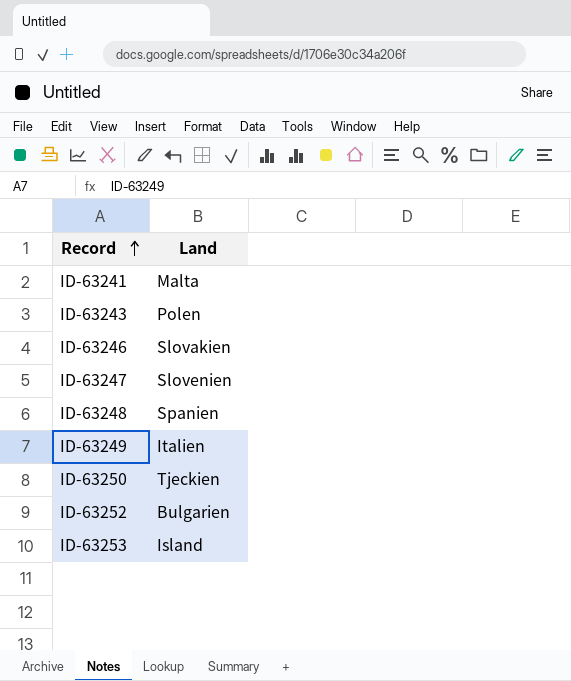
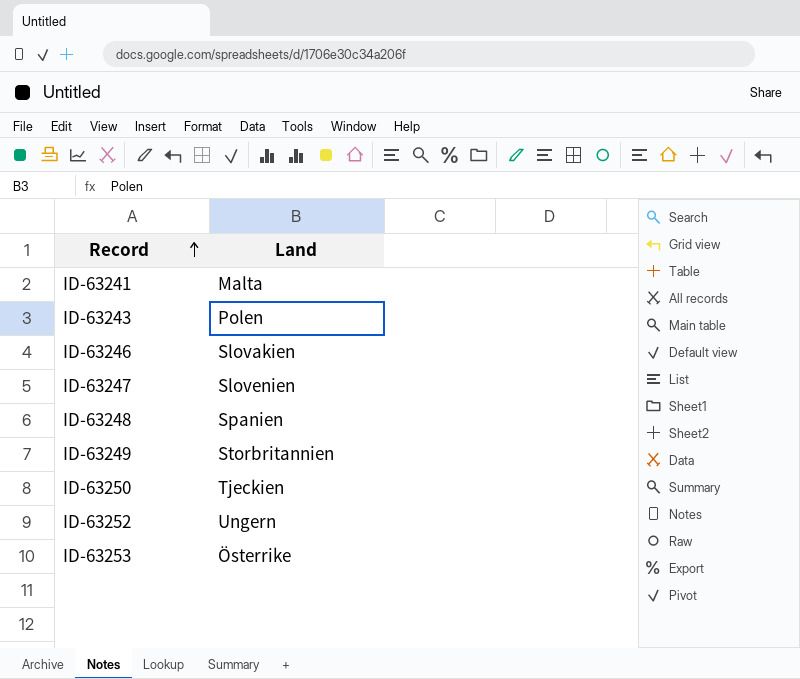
ID-63249 | Land: Italien -> Storbritannien
ID-63252 | Land: Bulgarien -> Ungern
ID-63253 | Land: Island -> Österrike

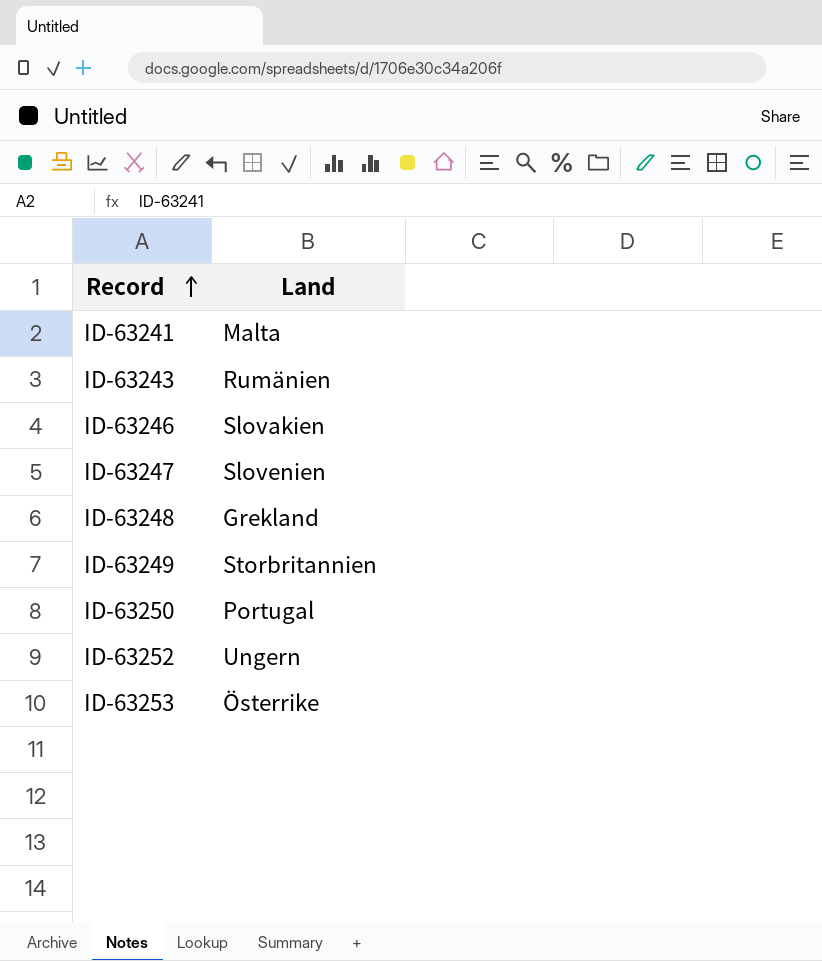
ID-63243 | Land: Polen -> Rumänien
ID-63248 | Land: Spanien -> Grekland
ID-63250 | Land: Tjeckien -> Portugal

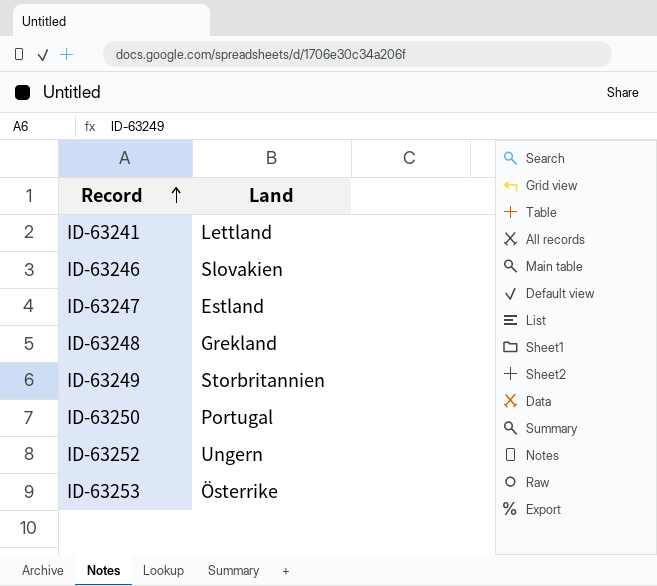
row ID-63243: Rumänien -> none
ID-63241 | Land: Malta -> Lettland
ID-63247 | Land: Slovenien -> Estland

